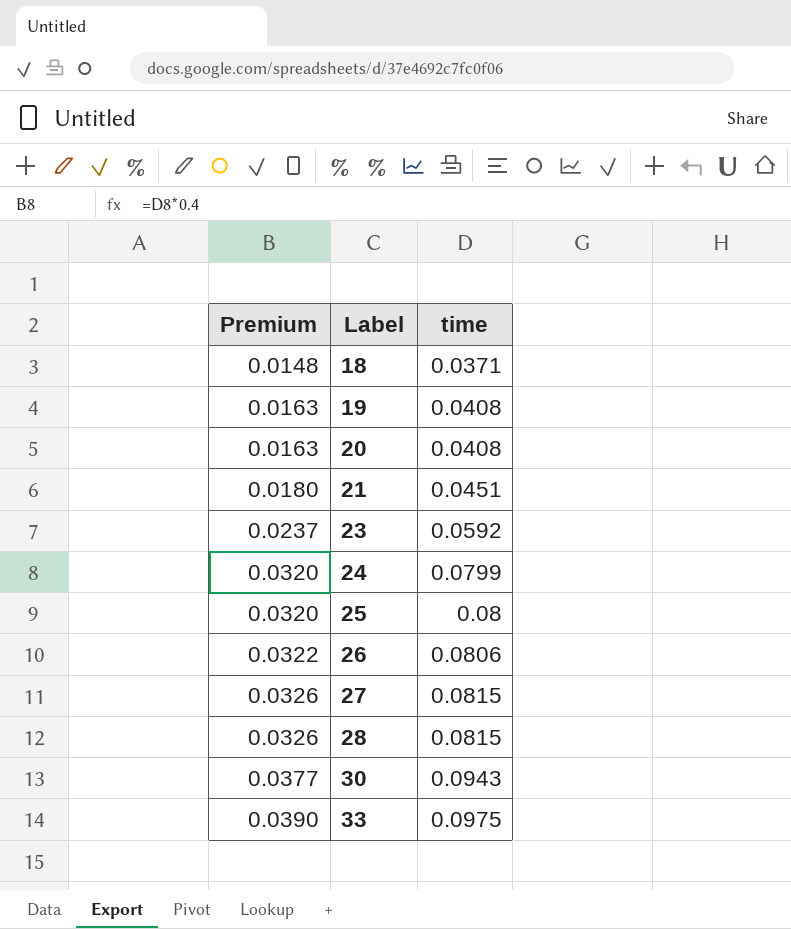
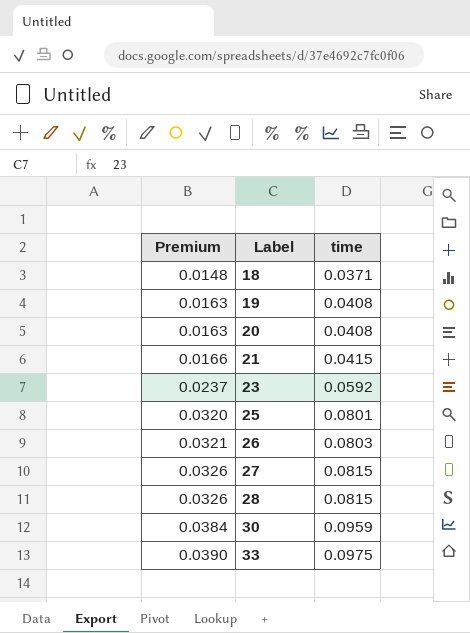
row 24: 0.0320 | 0.0799 -> none
21 | Premium: 0.0180 -> 0.0166
21 | time: 0.0451 -> 0.0415
25 | time: 0.08 -> 0.0801
26 | Premium: 0.0322 -> 0.0321
26 | time: 0.0806 -> 0.0803
30 | Premium: 0.0377 -> 0.0384
30 | time: 0.0943 -> 0.0959

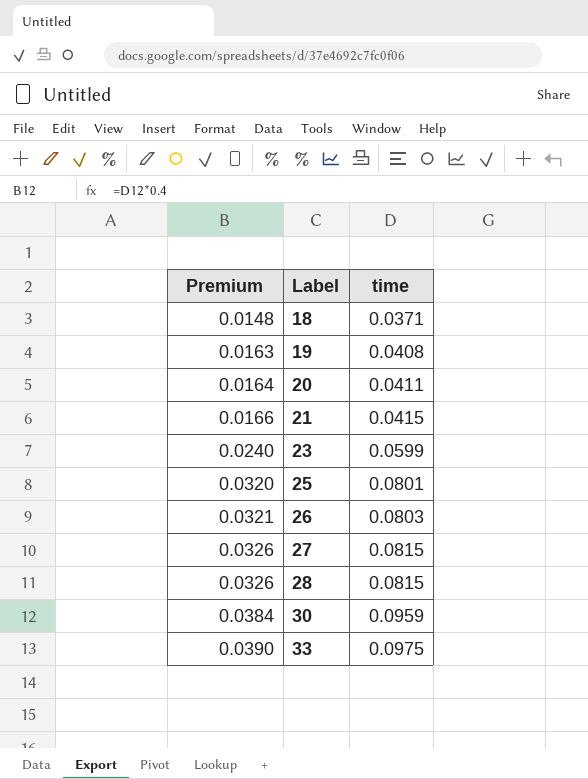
20 | Premium: 0.0163 -> 0.0164
20 | time: 0.0408 -> 0.0411
23 | Premium: 0.0237 -> 0.0240
23 | time: 0.0592 -> 0.0599

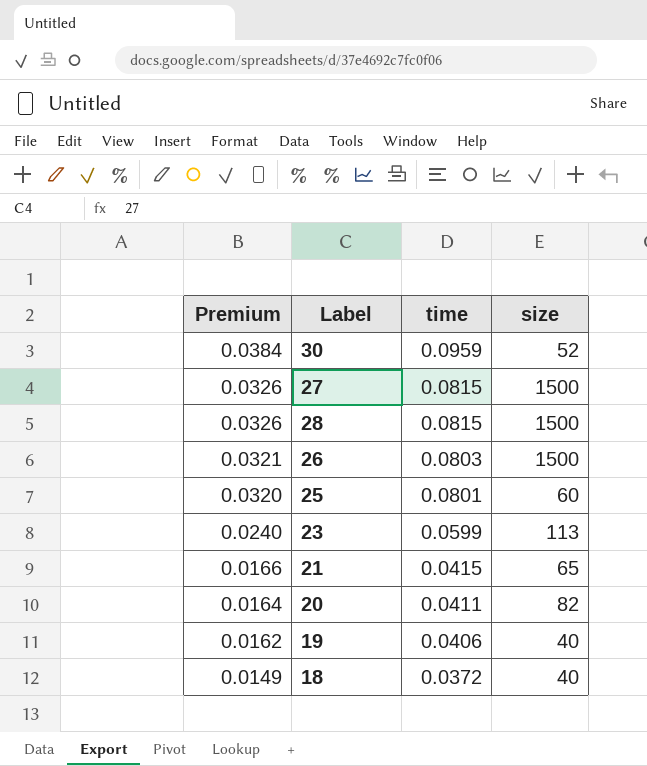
row order: Premium ascending -> Premium descending
column size | position: none -> 4
row 33: 0.0390 | 0.0975 -> none
19 | Premium: 0.0163 -> 0.0162
19 | time: 0.0408 -> 0.0406
18 | Premium: 0.0148 -> 0.0149
18 | time: 0.0371 -> 0.0372

